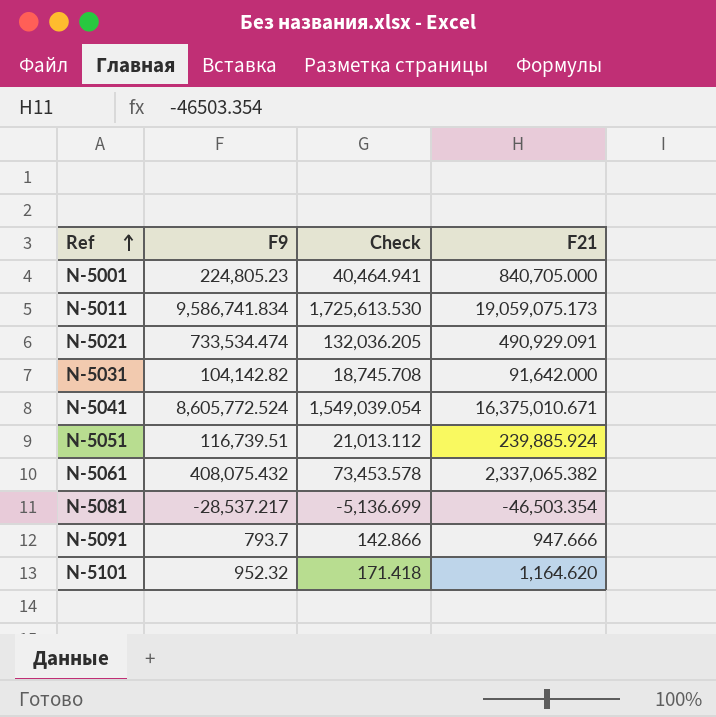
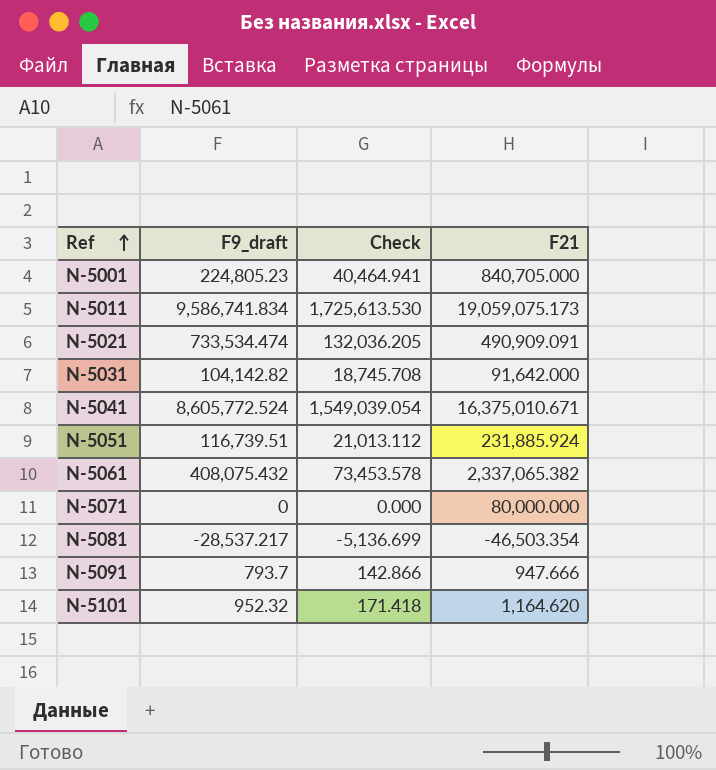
column name: F9 -> F9_draft
N-5021 | F21: 490,929.091 -> 490,909.091
N-5051 | F21: 239,885.924 -> 231,885.924
row N-5071: none -> 0 | 0.000 | 80,000.000

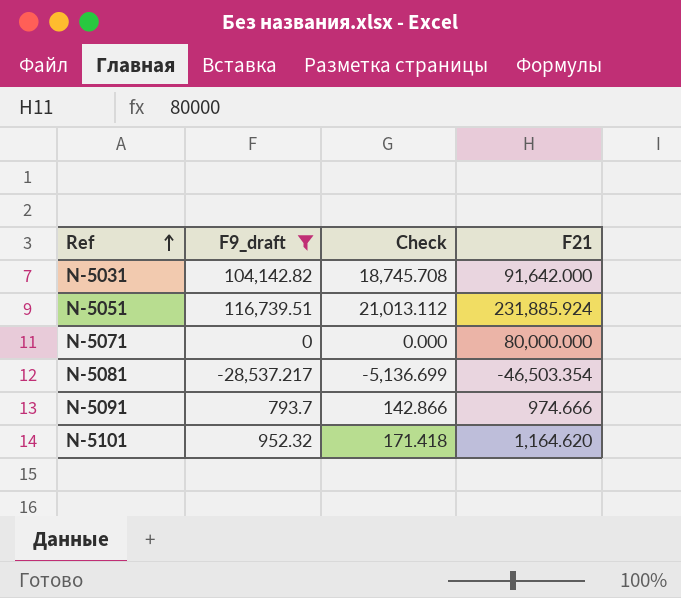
filter: none -> F9_draft <= 116,739.51
N-5091 | F21: 947.666 -> 974.666

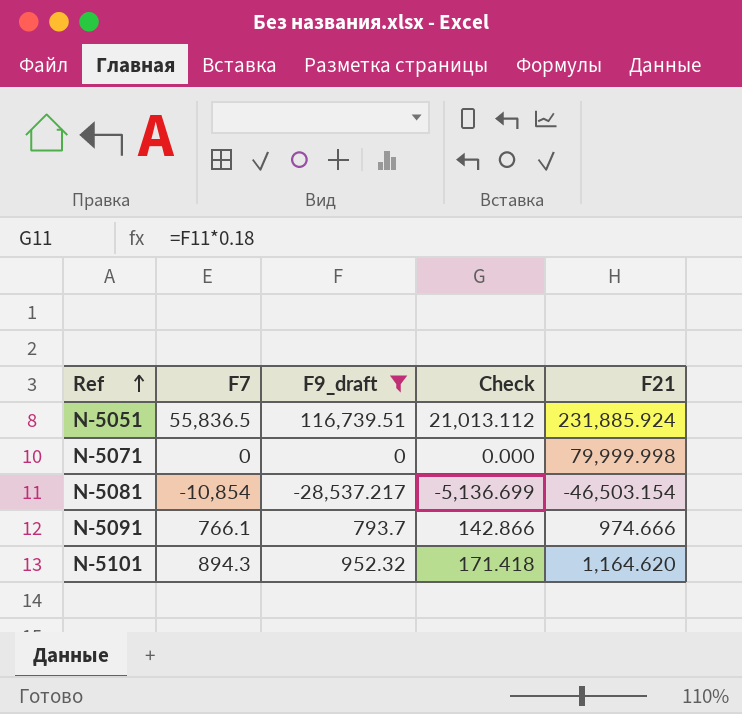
column F7 | position: none -> 2
row N-5031: 104,142.82 | 18,745.708 | 91,642.000 -> none
N-5071 | F21: 80,000.000 -> 79,999.998
N-5081 | F21: -46,503.354 -> -46,503.154

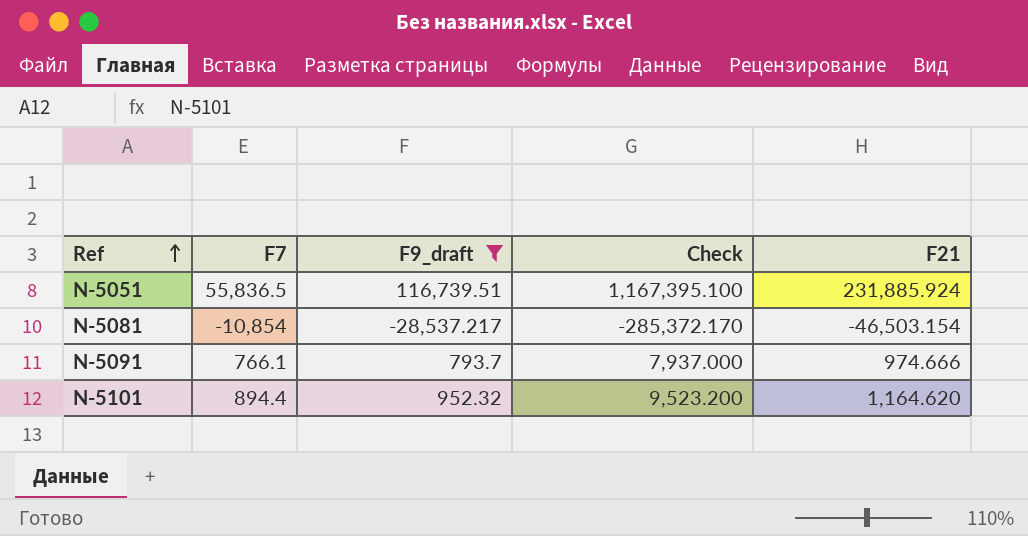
column Check | formula: [F9_draft] * 0.18 -> [F9_draft] * 10
row N-5071: 0 | 0 | 0.000 | 79,999.998 -> none
N-5101 | F7: 894.3 -> 894.4

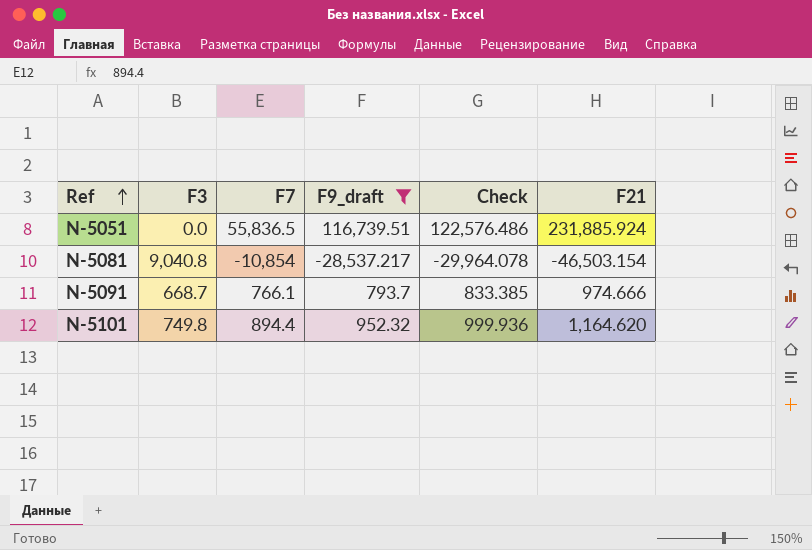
column F3 | position: none -> 2
column Check | formula: [F9_draft] * 10 -> [F9_draft] * 1.05

